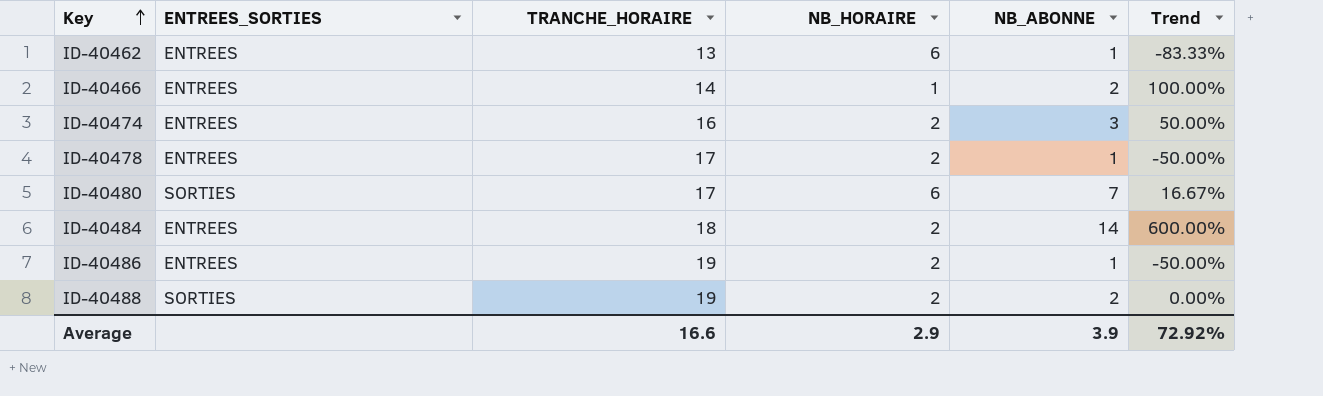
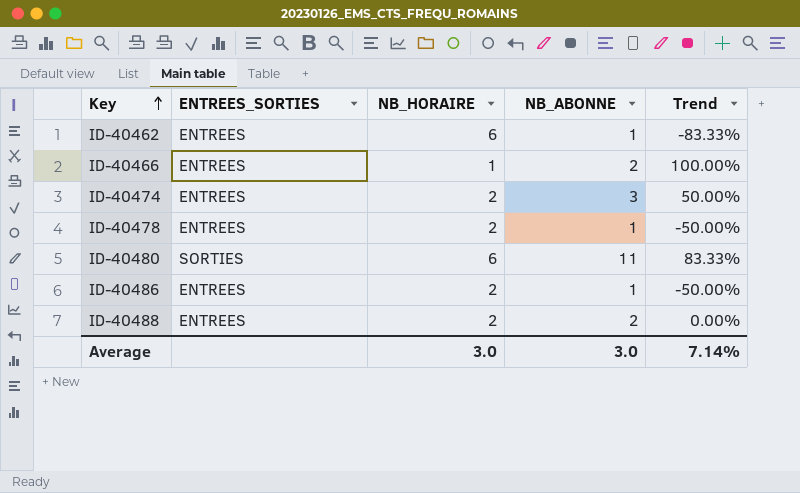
column TRANCHE_HORAIRE | position: 3 -> none
row ID-40484: ENTREES | 18 | 2 | 14 | 600.00% -> none
ID-40480 | NB_ABONNE: 7 -> 11
ID-40480 | Trend: 16.67% -> 83.33%
ID-40488 | ENTREES_SORTIES: SORTIES -> ENTREES
Average | NB_HORAIRE: 2.9 -> 3.0
Average | NB_ABONNE: 3.9 -> 3.0
Average | Trend: 72.92% -> 7.14%

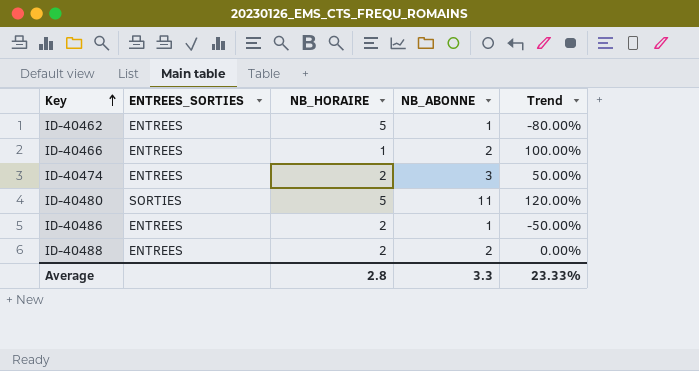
row ID-40478: ENTREES | 2 | 1 | -50.00% -> none
ID-40462 | NB_HORAIRE: 6 -> 5
ID-40462 | Trend: -83.33% -> -80.00%
ID-40480 | NB_HORAIRE: 6 -> 5
ID-40480 | Trend: 83.33% -> 120.00%
Average | NB_HORAIRE: 3.0 -> 2.8
Average | NB_ABONNE: 3.0 -> 3.3
Average | Trend: 7.14% -> 23.33%

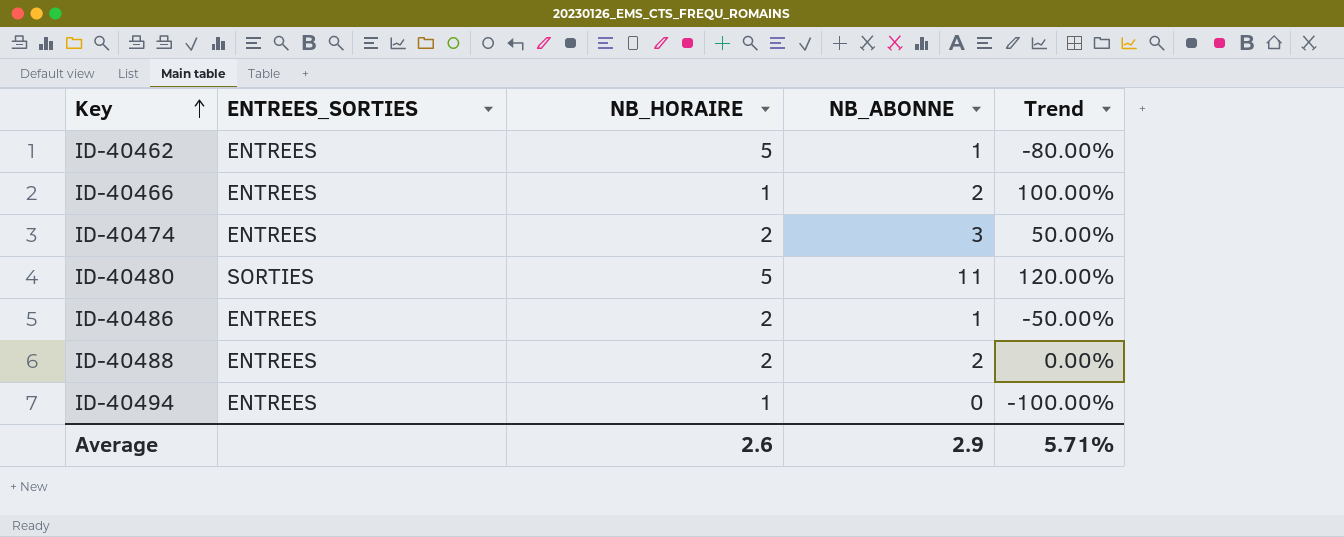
row ID-40494: none -> ENTREES | 1 | 0 | -100.00%
Average | NB_HORAIRE: 2.8 -> 2.6
Average | NB_ABONNE: 3.3 -> 2.9
Average | Trend: 23.33% -> 5.71%

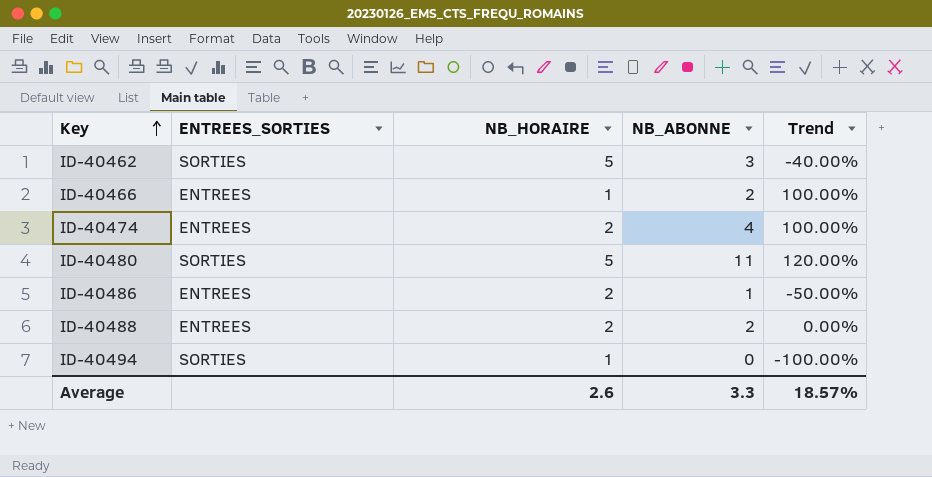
ID-40462 | ENTREES_SORTIES: ENTREES -> SORTIES
ID-40462 | NB_ABONNE: 1 -> 3
ID-40462 | Trend: -80.00% -> -40.00%
ID-40474 | NB_ABONNE: 3 -> 4
ID-40474 | Trend: 50.00% -> 100.00%
ID-40494 | ENTREES_SORTIES: ENTREES -> SORTIES
Average | NB_ABONNE: 2.9 -> 3.3
Average | Trend: 5.71% -> 18.57%

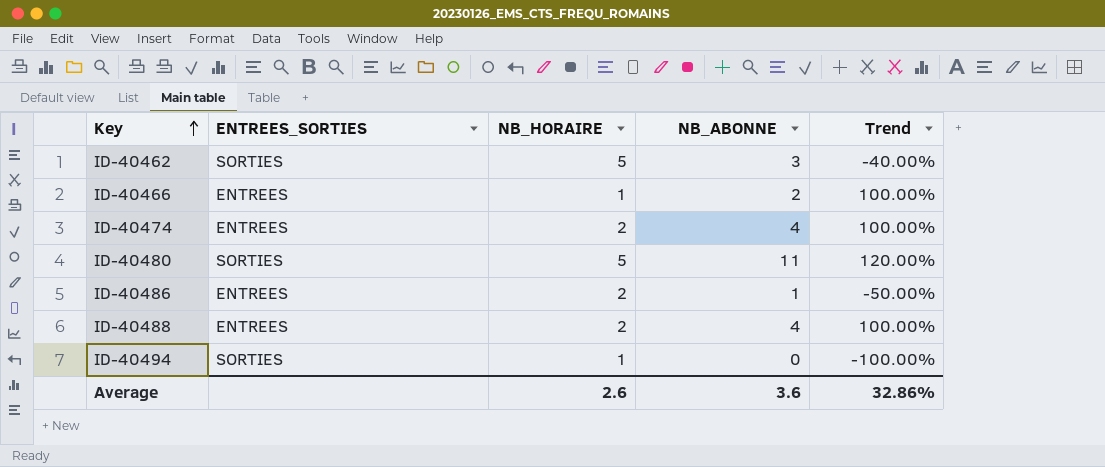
ID-40488 | NB_ABONNE: 2 -> 4
ID-40488 | Trend: 0.00% -> 100.00%
Average | NB_ABONNE: 3.3 -> 3.6
Average | Trend: 18.57% -> 32.86%

